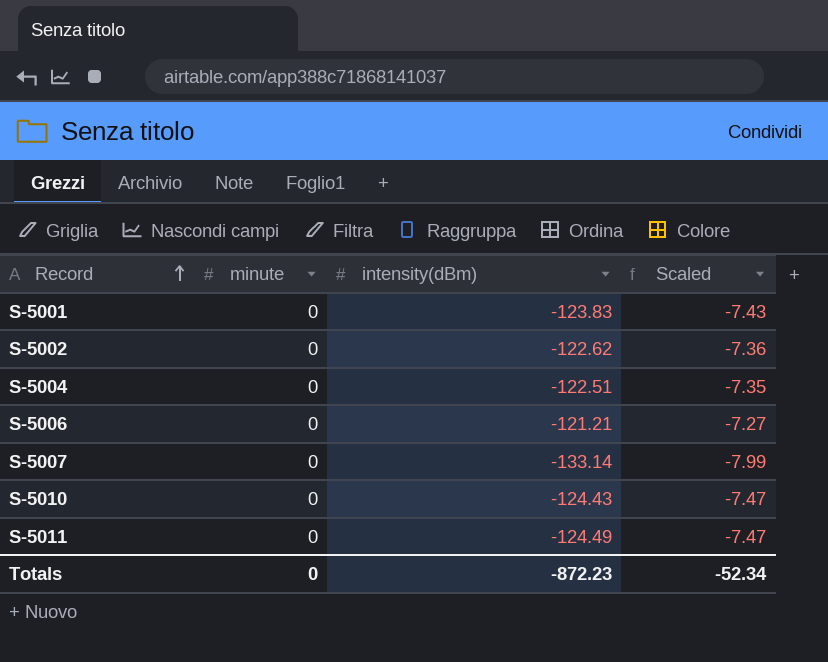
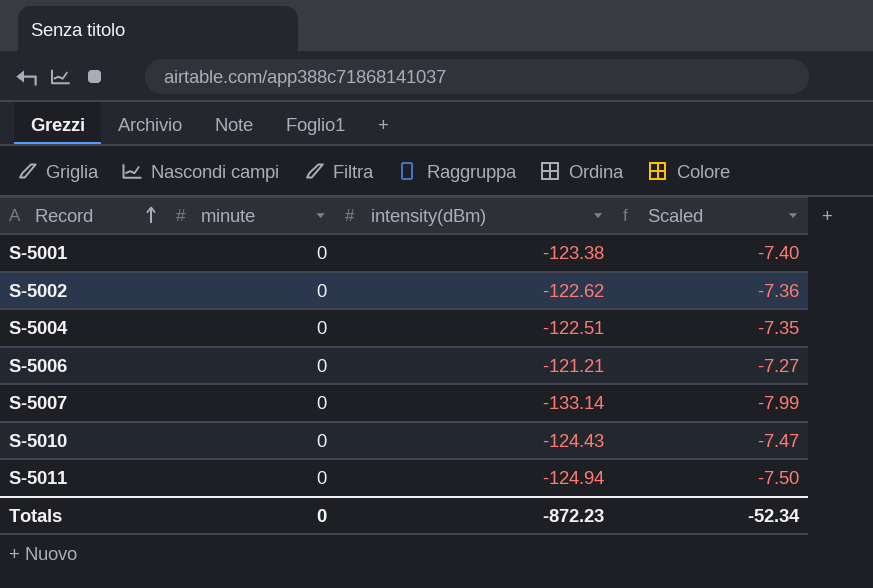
S-5001 | intensity(dBm): -123.83 -> -123.38
S-5001 | Scaled: -7.43 -> -7.40
S-5011 | intensity(dBm): -124.49 -> -124.94
S-5011 | Scaled: -7.47 -> -7.50

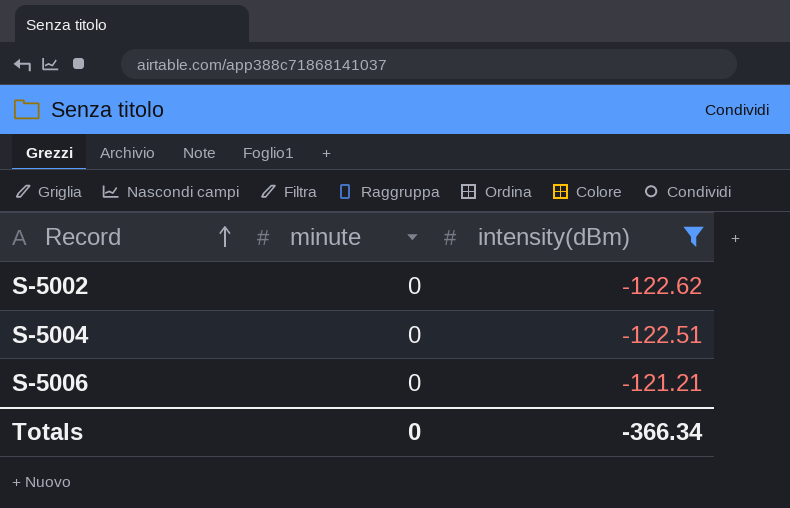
filter: none -> intensity(dBm) >= -122.62
column Scaled | formula: [intensity(dBm)] * 0.06 -> none
Totals | intensity(dBm): -872.23 -> -366.34

